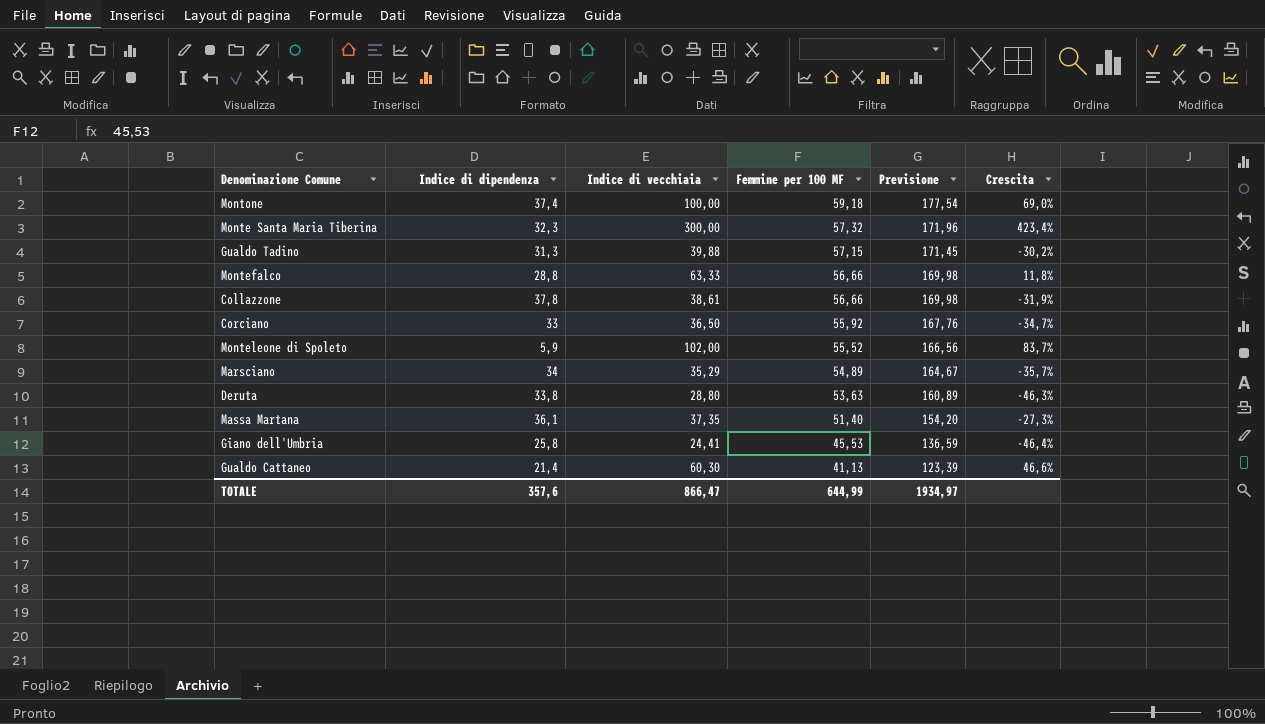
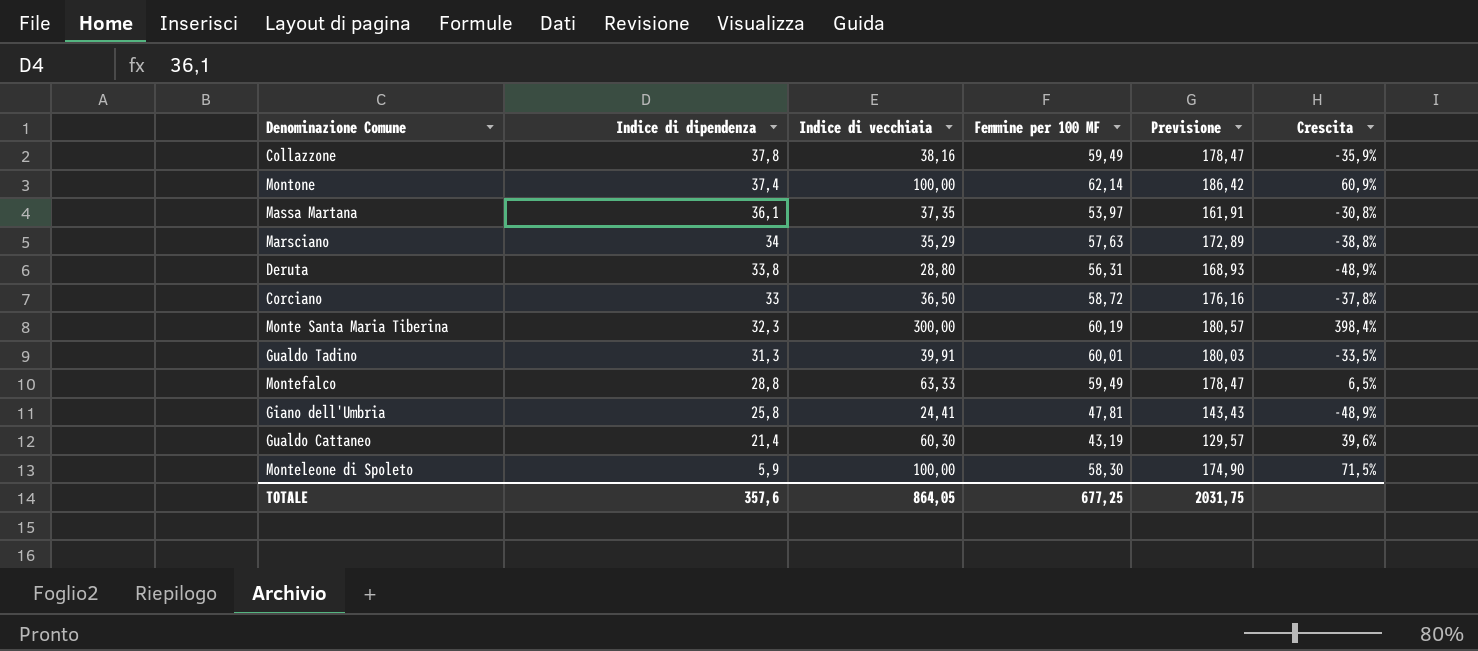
row order: Femmine per 100 MF descending -> Indice di dipendenza descending
Collazzone | Indice di vecchiaia: 38,61 -> 38,16
Collazzone | Femmine per 100 MF: 56,66 -> 59,49
Collazzone | Previsione: 169,98 -> 178,47
Collazzone | Crescita: -31,9% -> -35,9%
Montone | Femmine per 100 MF: 59,18 -> 62,14
Montone | Previsione: 177,54 -> 186,42
Montone | Crescita: 69,0% -> 60,9%
Massa Martana | Femmine per 100 MF: 51,40 -> 53,97
Massa Martana | Previsione: 154,20 -> 161,91
Massa Martana | Crescita: -27,3% -> -30,8%
Marsciano | Femmine per 100 MF: 54,89 -> 57,63
Marsciano | Previsione: 164,67 -> 172,89
Marsciano | Crescita: -35,7% -> -38,8%
Deruta | Femmine per 100 MF: 53,63 -> 56,31
Deruta | Previsione: 160,89 -> 168,93
Deruta | Crescita: -46,3% -> -48,9%
Corciano | Femmine per 100 MF: 55,92 -> 58,72
Corciano | Previsione: 167,76 -> 176,16
Corciano | Crescita: -34,7% -> -37,8%
Monte Santa Maria Tiberina | Femmine per 100 MF: 57,32 -> 60,19
Monte Santa Maria Tiberina | Previsione: 171,96 -> 180,57
Monte Santa Maria Tiberina | Crescita: 423,4% -> 398,4%
Gualdo Tadino | Indice di vecchiaia: 39,88 -> 39,91
Gualdo Tadino | Femmine per 100 MF: 57,15 -> 60,01
Gualdo Tadino | Previsione: 171,45 -> 180,03
Gualdo Tadino | Crescita: -30,2% -> -33,5%
Montefalco | Femmine per 100 MF: 56,66 -> 59,49
Montefalco | Previsione: 169,98 -> 178,47
Montefalco | Crescita: 11,8% -> 6,5%
Giano dell'Umbria | Femmine per 100 MF: 45,53 -> 47,81
Giano dell'Umbria | Previsione: 136,59 -> 143,43
Giano dell'Umbria | Crescita: -46,4% -> -48,9%
Gualdo Cattaneo | Femmine per 100 MF: 41,13 -> 43,19
Gualdo Cattaneo | Previsione: 123,39 -> 129,57
Gualdo Cattaneo | Crescita: 46,6% -> 39,6%
Monteleone di Spoleto | Indice di vecchiaia: 102,00 -> 100,00
Monteleone di Spoleto | Femmine per 100 MF: 55,52 -> 58,30
Monteleone di Spoleto | Previsione: 166,56 -> 174,90
Monteleone di Spoleto | Crescita: 83,7% -> 71,5%
TOTALE | Indice di vecchiaia: 866,47 -> 864,05
TOTALE | Femmine per 100 MF: 644,99 -> 677,25
TOTALE | Previsione: 1934,97 -> 2031,75

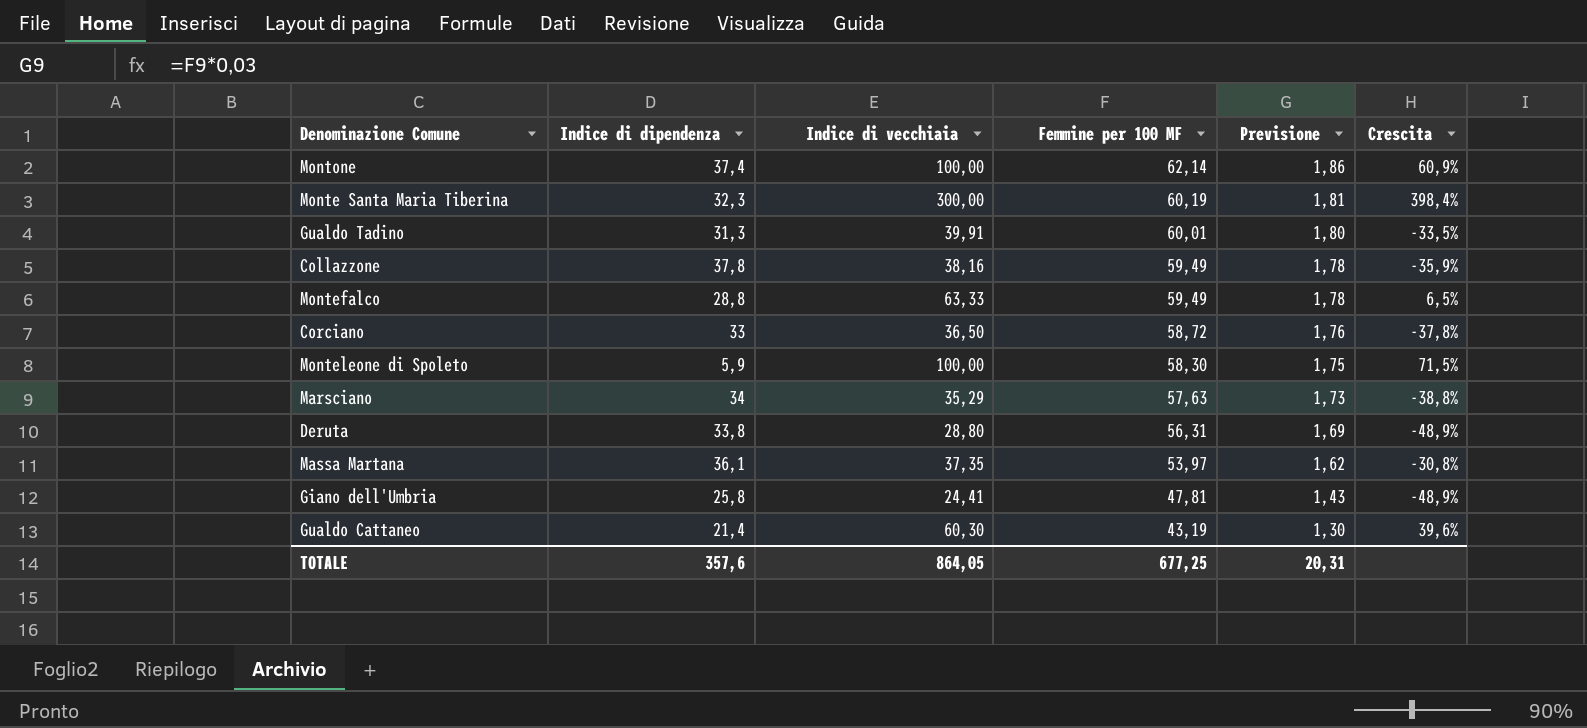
row order: Indice di dipendenza descending -> Femmine per 100 MF descending
column Previsione | formula: [Femmine per 100 MF] * 3 -> [Femmine per 100 MF] * 0,03
TOTALE | Previsione: 2031,75 -> 20,31

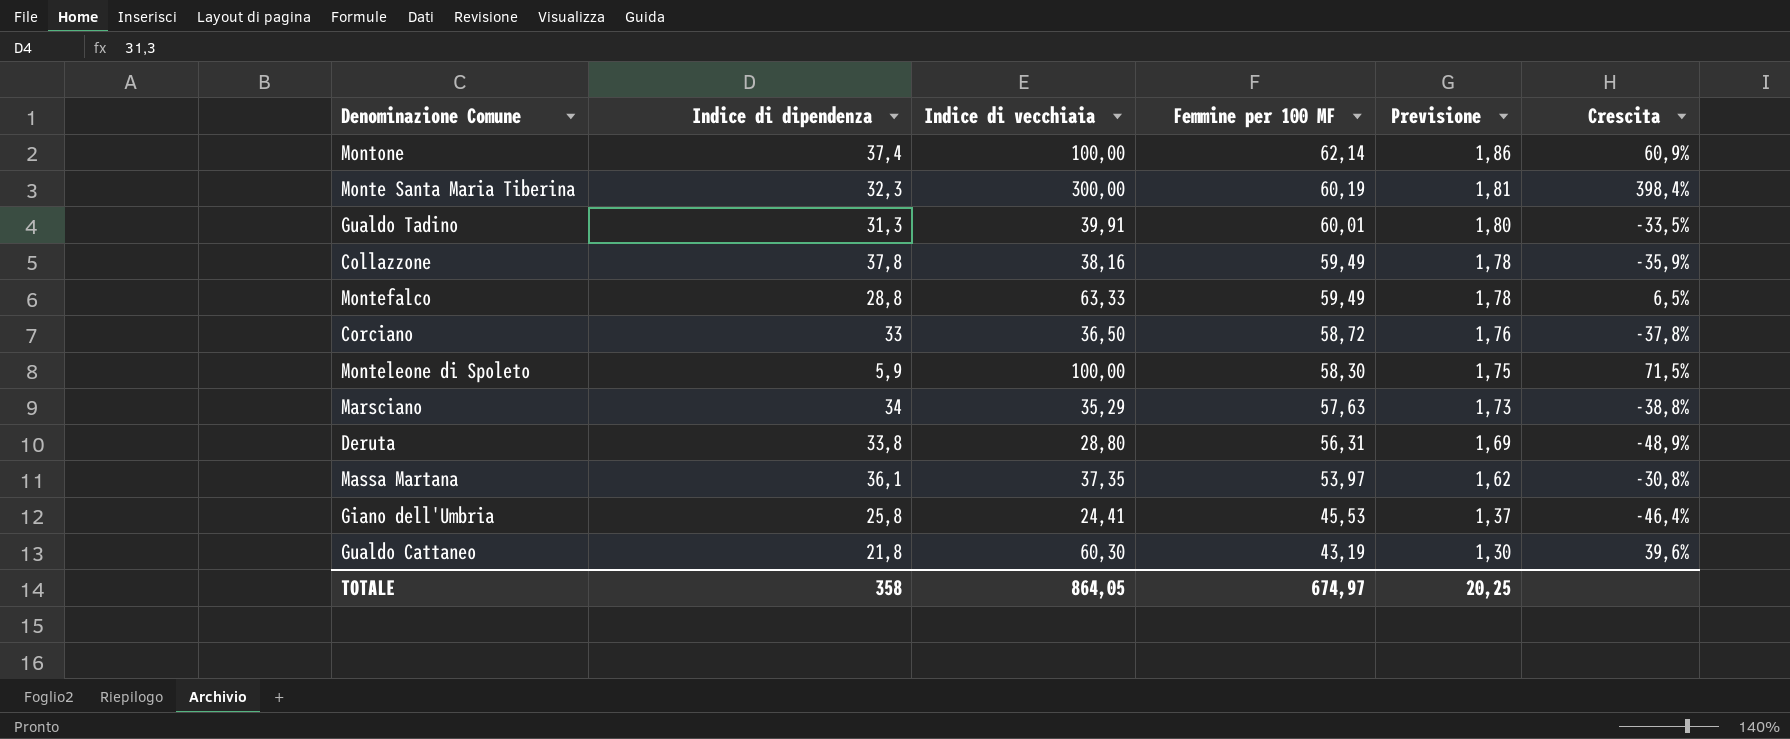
Giano dell'Umbria | Femmine per 100 MF: 47,81 -> 45,53
Giano dell'Umbria | Previsione: 1,43 -> 1,37
Giano dell'Umbria | Crescita: -48,9% -> -46,4%
Gualdo Cattaneo | Indice di dipendenza: 21,4 -> 21,8
TOTALE | Indice di dipendenza: 357,6 -> 358
TOTALE | Femmine per 100 MF: 677,25 -> 674,97
TOTALE | Previsione: 20,31 -> 20,25

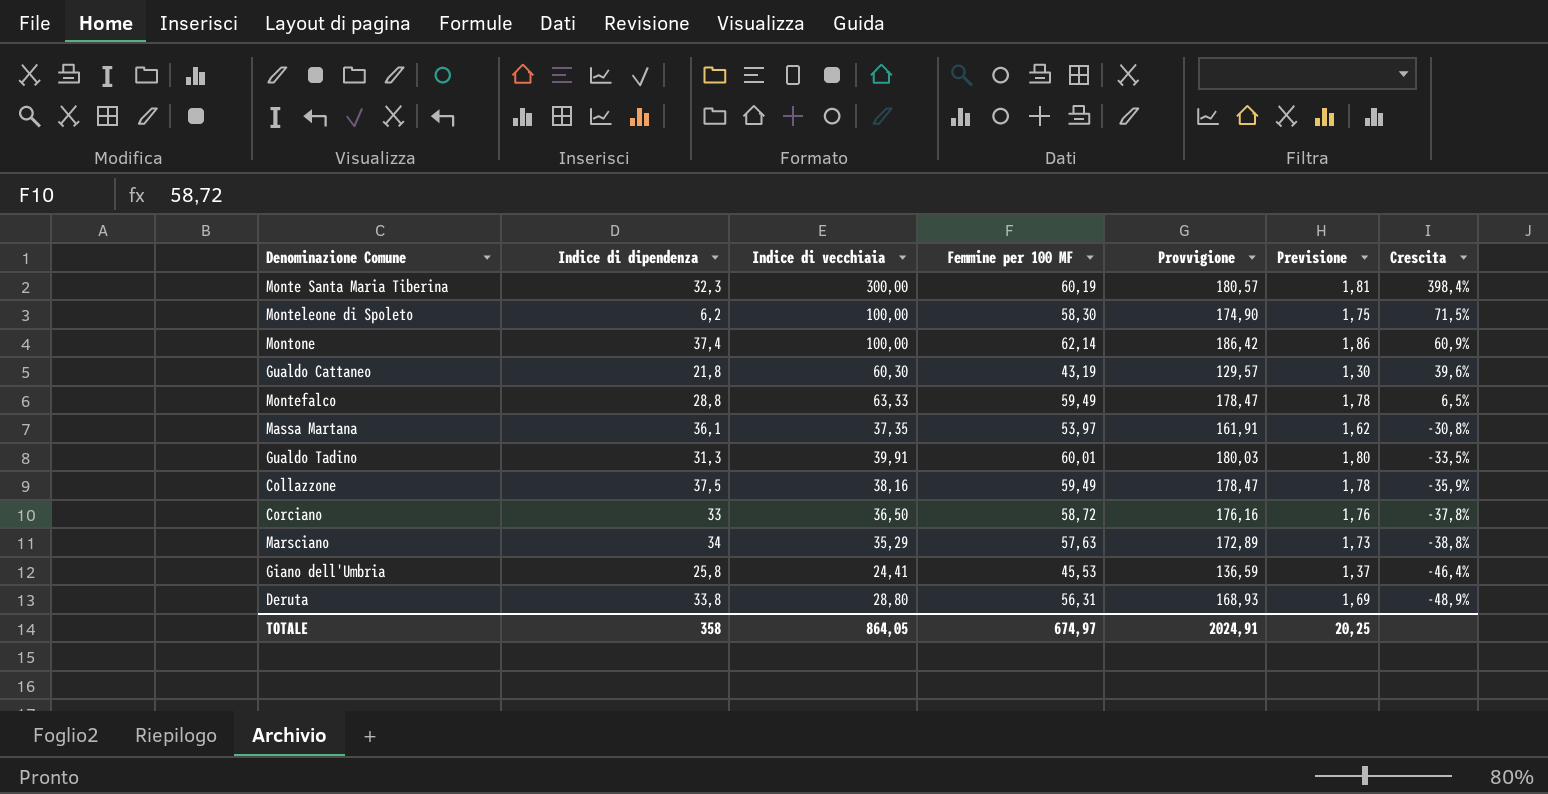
row order: Femmine per 100 MF descending -> Crescita descending
column Provvigione | formula: none -> [Femmine per 100 MF] * 3
Monteleone di Spoleto | Indice di dipendenza: 5,9 -> 6,2
Collazzone | Indice di dipendenza: 37,8 -> 37,5

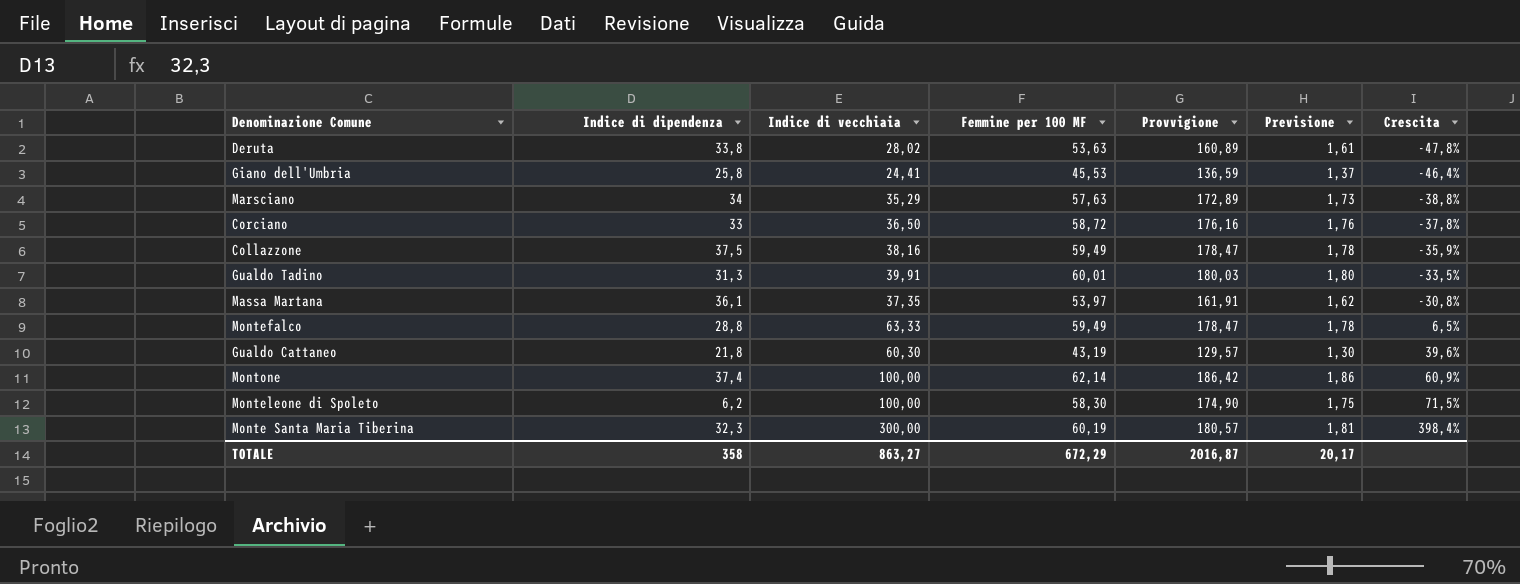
row order: Crescita descending -> Crescita ascending
Deruta | Indice di vecchiaia: 28,80 -> 28,02
Deruta | Femmine per 100 MF: 56,31 -> 53,63
Deruta | Provvigione: 168,93 -> 160,89
Deruta | Previsione: 1,69 -> 1,61
Deruta | Crescita: -48,9% -> -47,8%
TOTALE | Indice di vecchiaia: 864,05 -> 863,27
TOTALE | Femmine per 100 MF: 674,97 -> 672,29
TOTALE | Provvigione: 2024,91 -> 2016,87
TOTALE | Previsione: 20,25 -> 20,17

